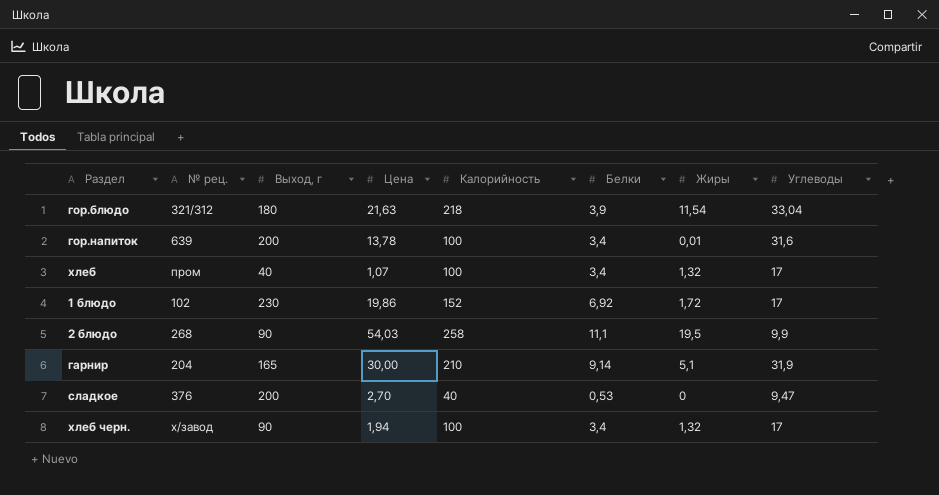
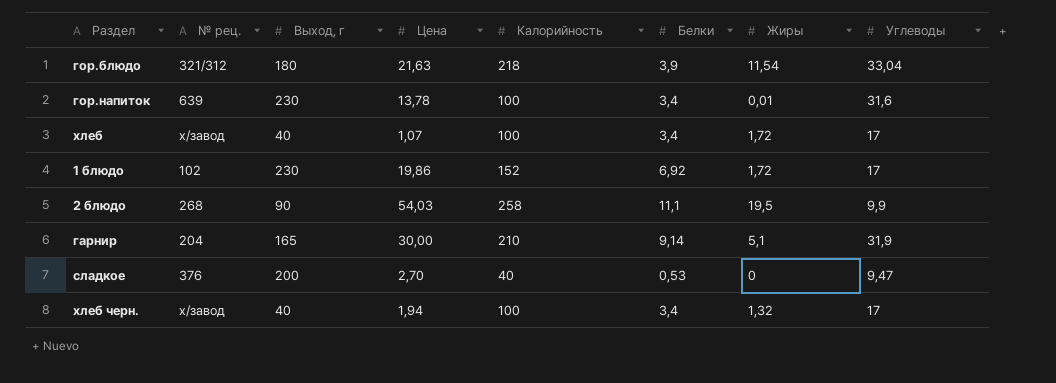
гор.напиток | Выход, г: 200 -> 230
хлеб | № рец.: пром -> х/завод
хлеб | Жиры: 1,32 -> 1,72
хлеб черн. | Выход, г: 90 -> 40

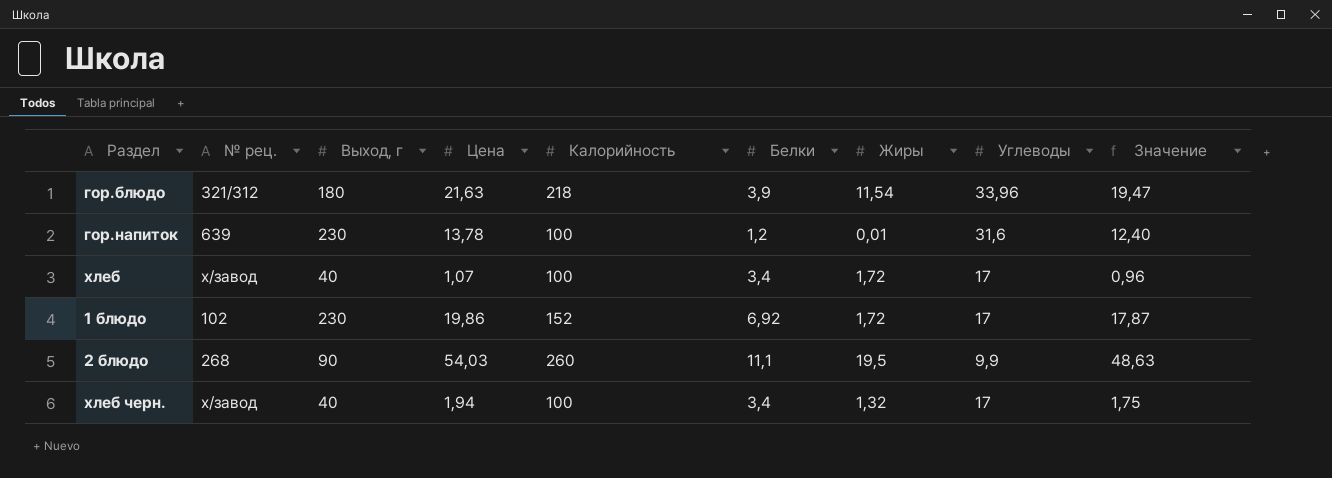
column Значение | formula: none -> [Цена] * 0,9
row гарнир: 204 | 165 | 30,00 | 210 | 9,14 | 5,1 | 31,9 -> none
row сладкое: 376 | 200 | 2,70 | 40 | 0,53 | 0 | 9,47 -> none
гор.блюдо | Углеводы: 33,04 -> 33,96
гор.напиток | Белки: 3,4 -> 1,2
2 блюдо | Калорийность: 258 -> 260

